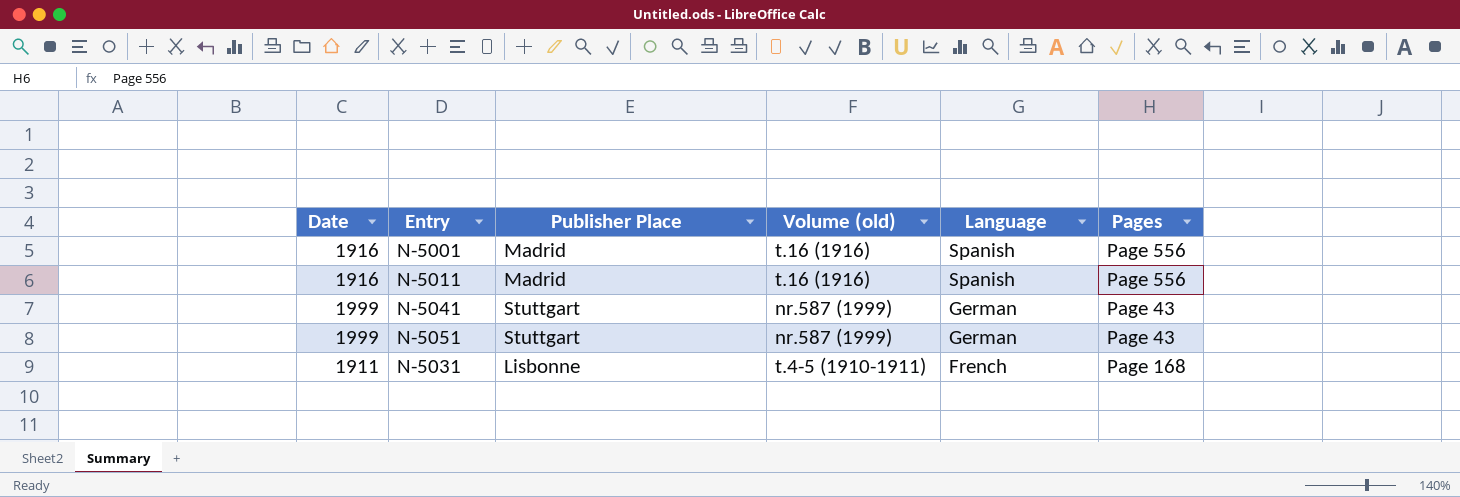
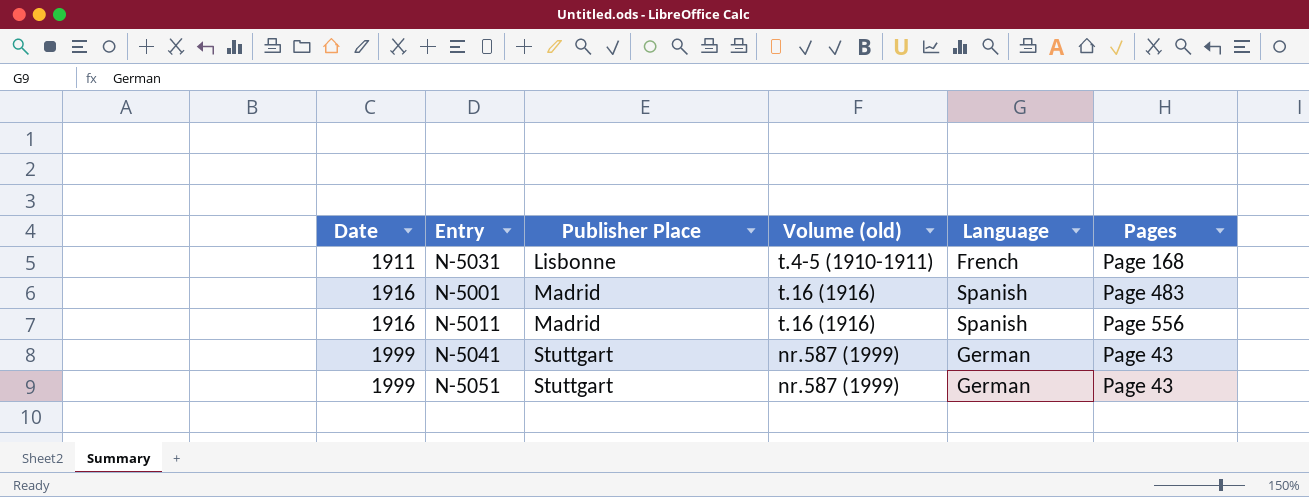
row order: Language descending -> Date ascending
N-5001 | Pages: Page 556 -> Page 483

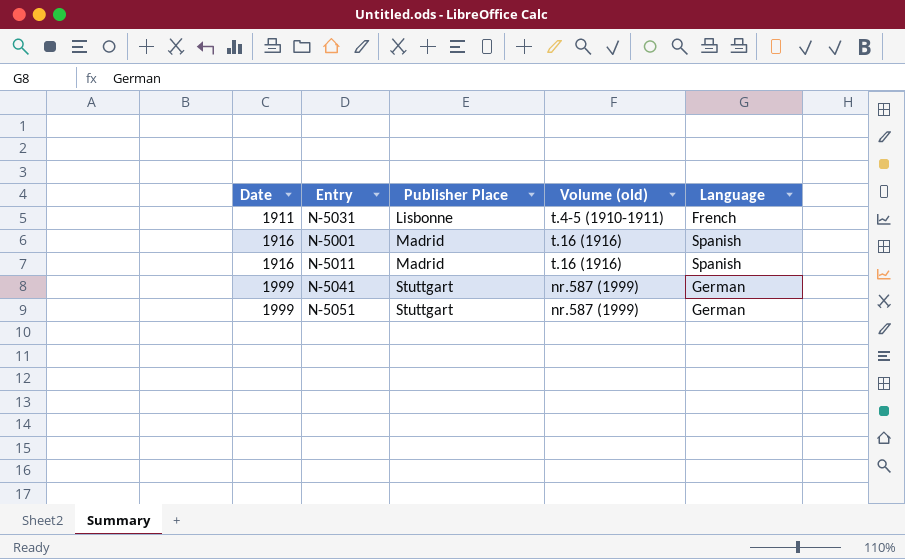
column Pages | position: 6 -> none

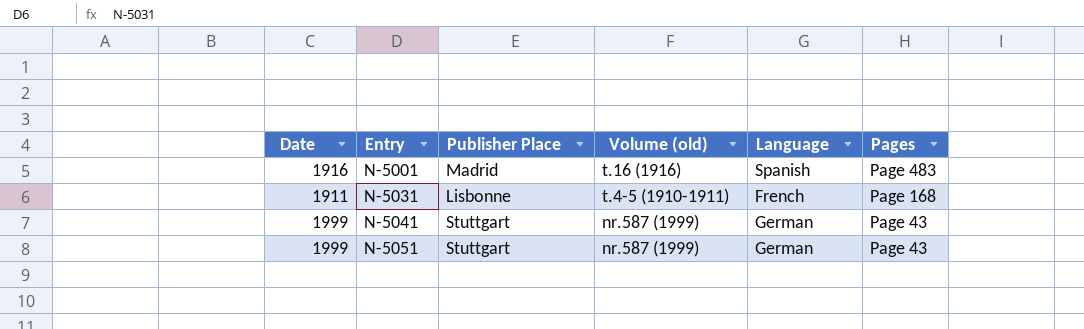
row order: Date ascending -> Entry ascending
column Pages | position: none -> 6
row N-5011: 1916 | Madrid | t.16 (1916) | Spanish -> none

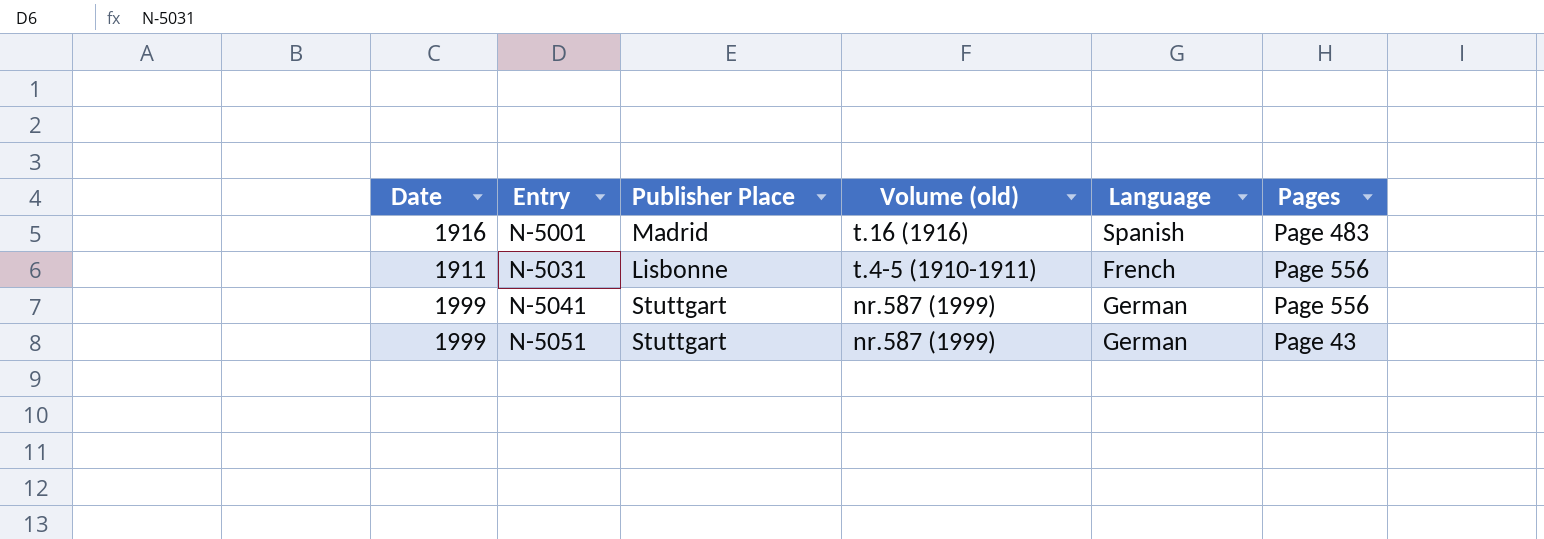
N-5031 | Pages: Page 168 -> Page 556
N-5041 | Pages: Page 43 -> Page 556

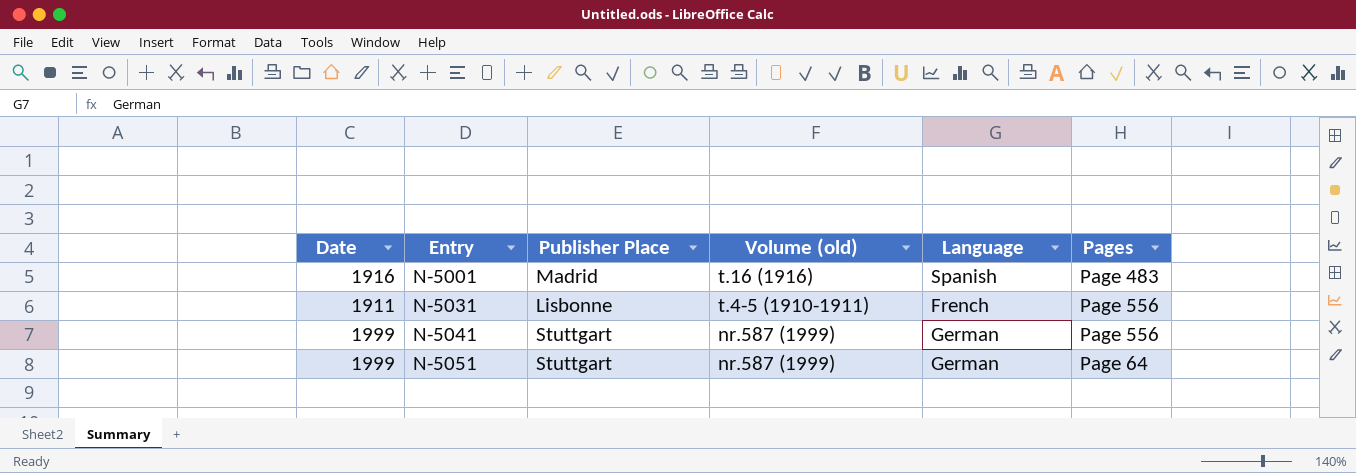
N-5051 | Pages: Page 43 -> Page 64

